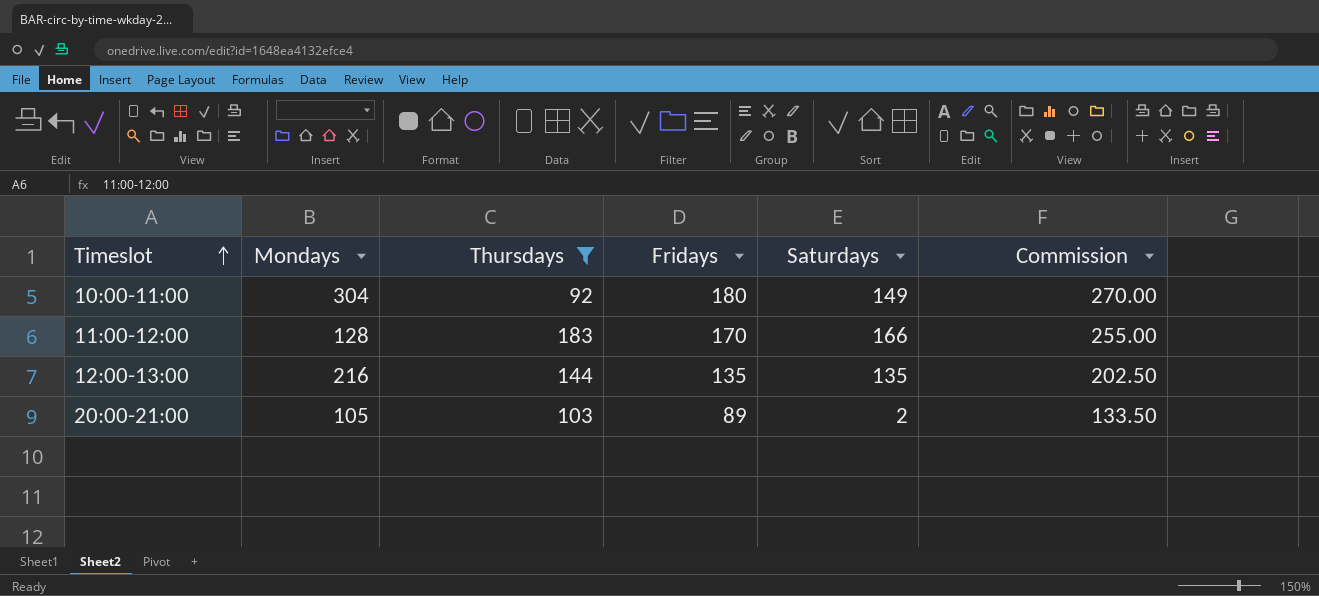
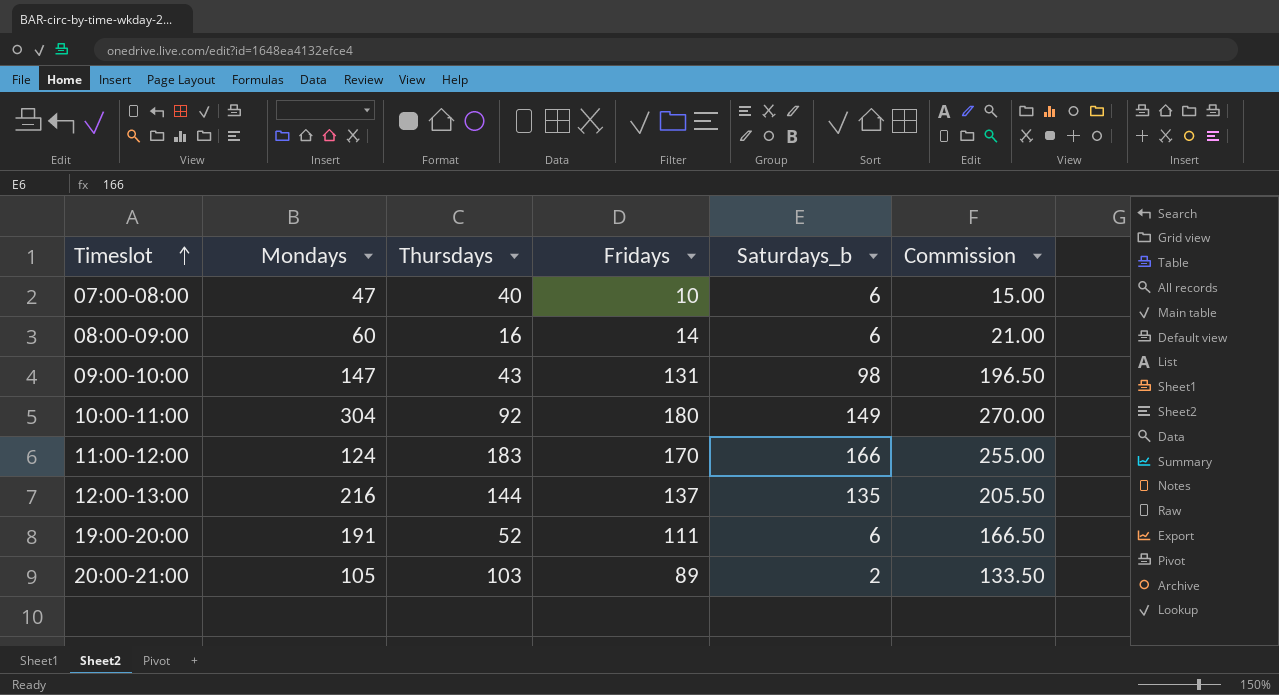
filter: Thursdays >= 92 -> none
column name: Saturdays -> Saturdays_b
11:00-12:00 | Mondays: 128 -> 124
12:00-13:00 | Fridays: 135 -> 137
12:00-13:00 | Commission: 202.50 -> 205.50

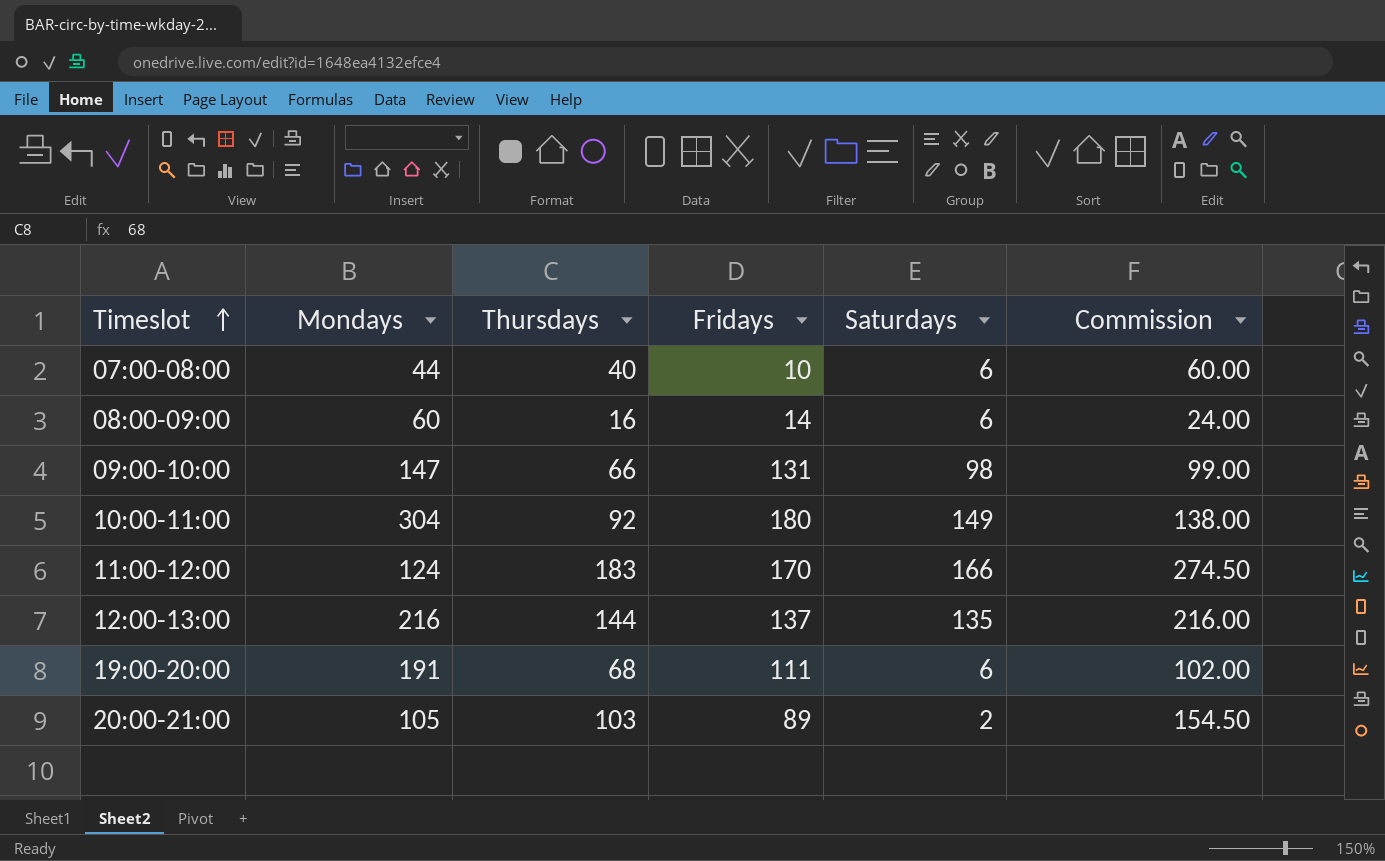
column name: Saturdays_b -> Saturdays
column Commission | formula: [Fridays] * 1.5 -> [Thursdays] * 1.5
07:00-08:00 | Mondays: 47 -> 44
09:00-10:00 | Thursdays: 43 -> 66
19:00-20:00 | Thursdays: 52 -> 68

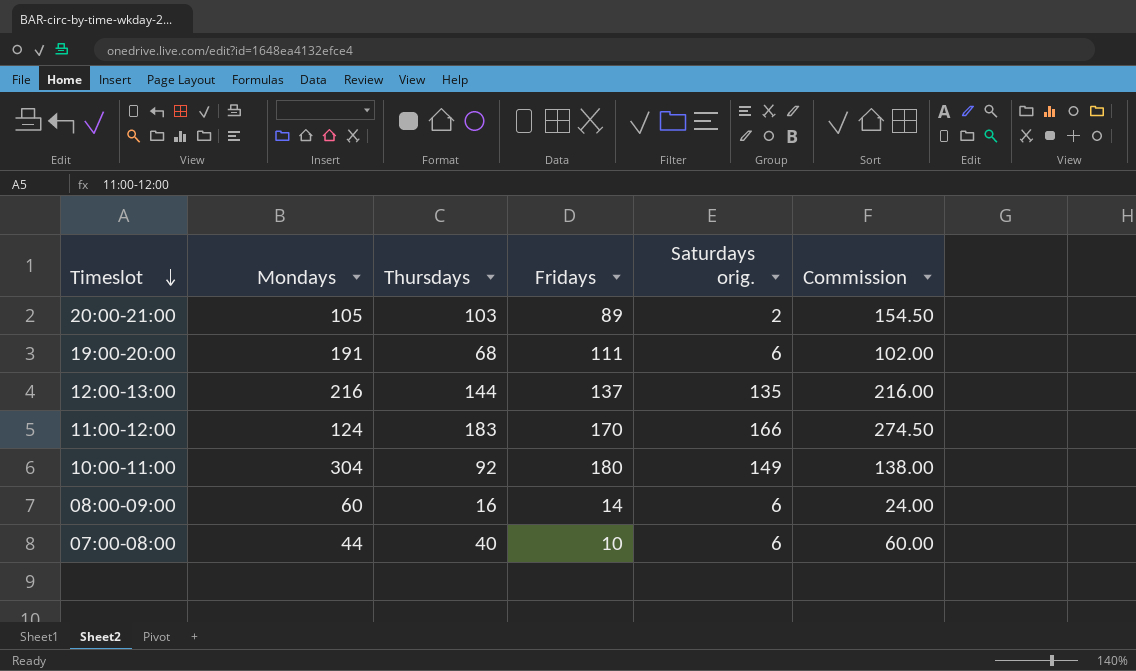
row order: Timeslot ascending -> Timeslot descending
column name: Saturdays -> Saturdays orig.
row 09:00-10:00: 147 | 66 | 131 | 98 | 99.00 -> none

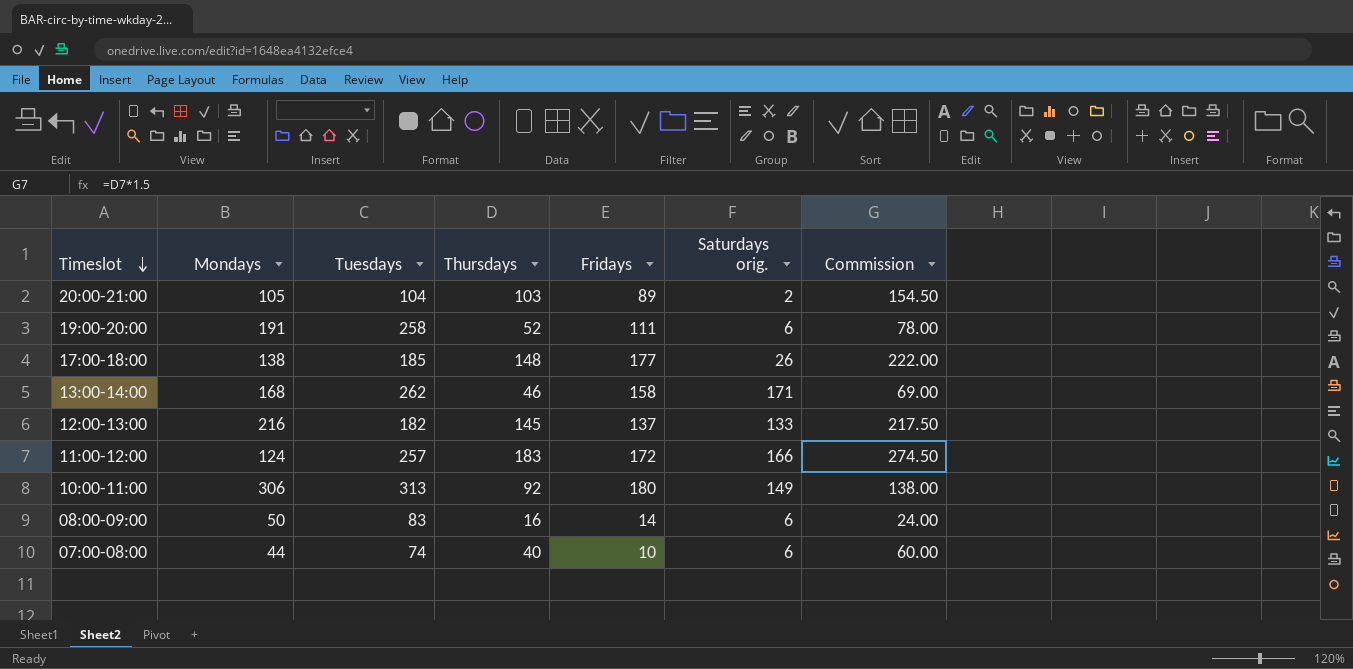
column Tuesdays | position: none -> 3
19:00-20:00 | Thursdays: 68 -> 52
19:00-20:00 | Commission: 102.00 -> 78.00
row 17:00-18:00: none -> 138 | 185 | 148 | 177 | 26 | 222.00
row 13:00-14:00: none -> 168 | 262 | 46 | 158 | 171 | 69.00
12:00-13:00 | Thursdays: 144 -> 145
12:00-13:00 | Saturdays orig.: 135 -> 133
12:00-13:00 | Commission: 216.00 -> 217.50
11:00-12:00 | Fridays: 170 -> 172
10:00-11:00 | Mondays: 304 -> 306
08:00-09:00 | Mondays: 60 -> 50

